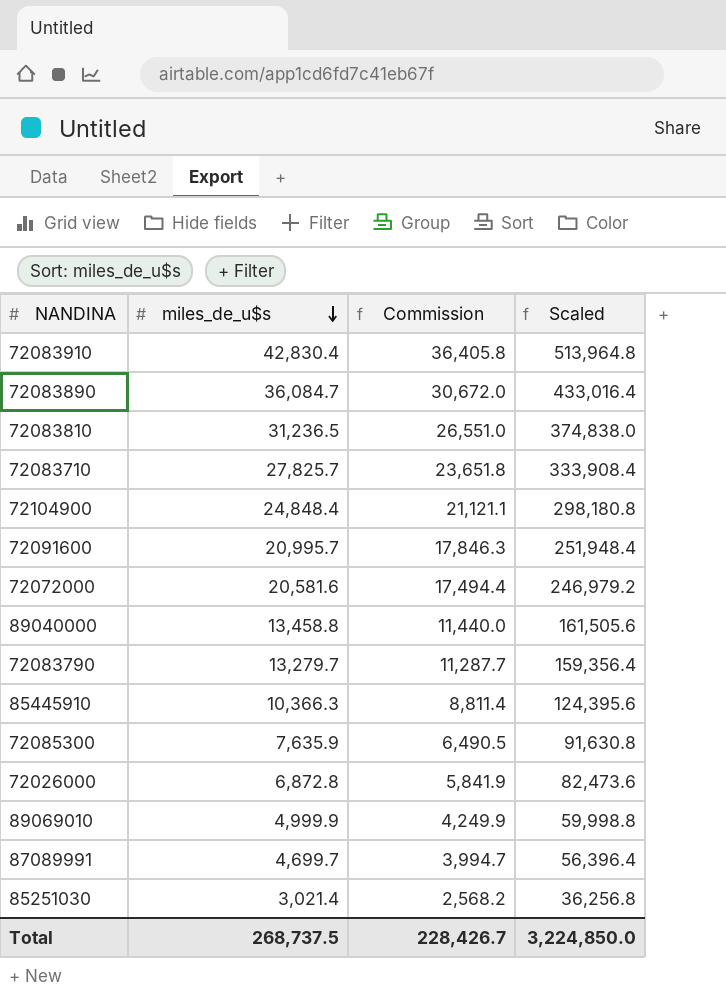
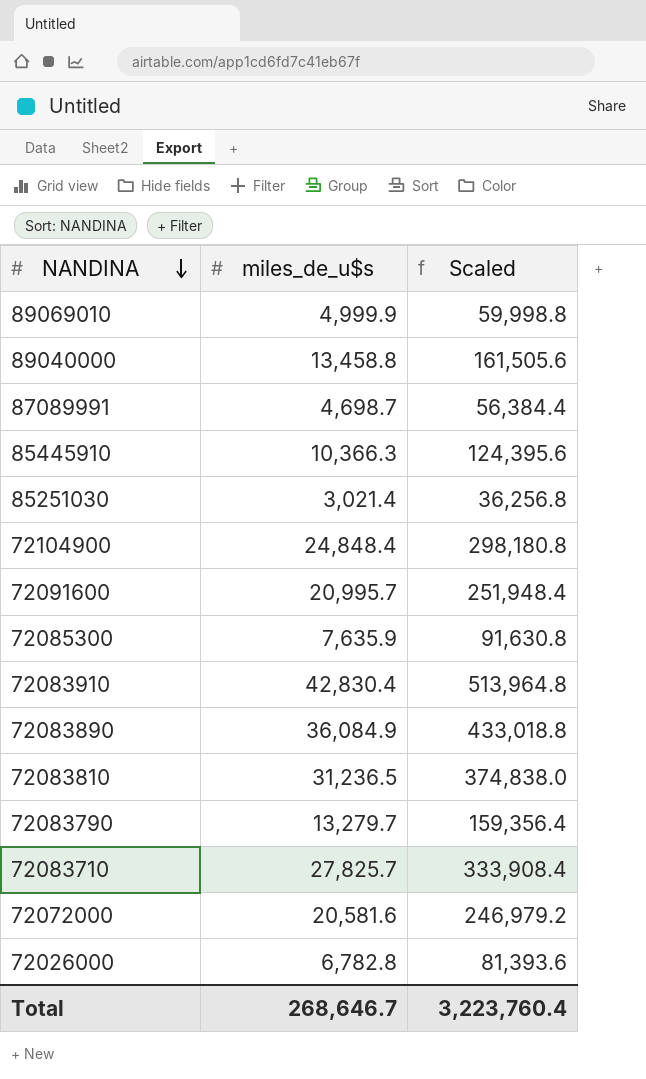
row order: miles_de_u$s descending -> NANDINA descending
column Commission | formula: [miles_de_u$s] * 0.85 -> none
87089991 | miles_de_u$s: 4,699.7 -> 4,698.7
87089991 | Scaled: 56,396.4 -> 56,384.4
72083890 | miles_de_u$s: 36,084.7 -> 36,084.9
72083890 | Scaled: 433,016.4 -> 433,018.8
72026000 | miles_de_u$s: 6,872.8 -> 6,782.8
72026000 | Scaled: 82,473.6 -> 81,393.6
Total | miles_de_u$s: 268,737.5 -> 268,646.7
Total | Scaled: 3,224,850.0 -> 3,223,760.4

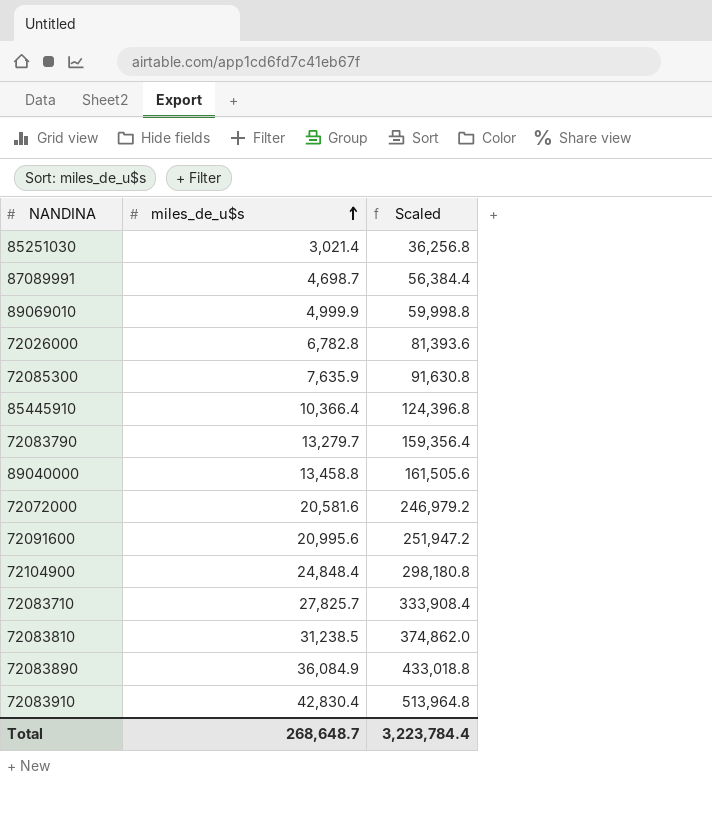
row order: NANDINA descending -> miles_de_u$s ascending
85445910 | miles_de_u$s: 10,366.3 -> 10,366.4
85445910 | Scaled: 124,395.6 -> 124,396.8
72091600 | miles_de_u$s: 20,995.7 -> 20,995.6
72091600 | Scaled: 251,948.4 -> 251,947.2
72083810 | miles_de_u$s: 31,236.5 -> 31,238.5
72083810 | Scaled: 374,838.0 -> 374,862.0
Total | miles_de_u$s: 268,646.7 -> 268,648.7
Total | Scaled: 3,223,760.4 -> 3,223,784.4

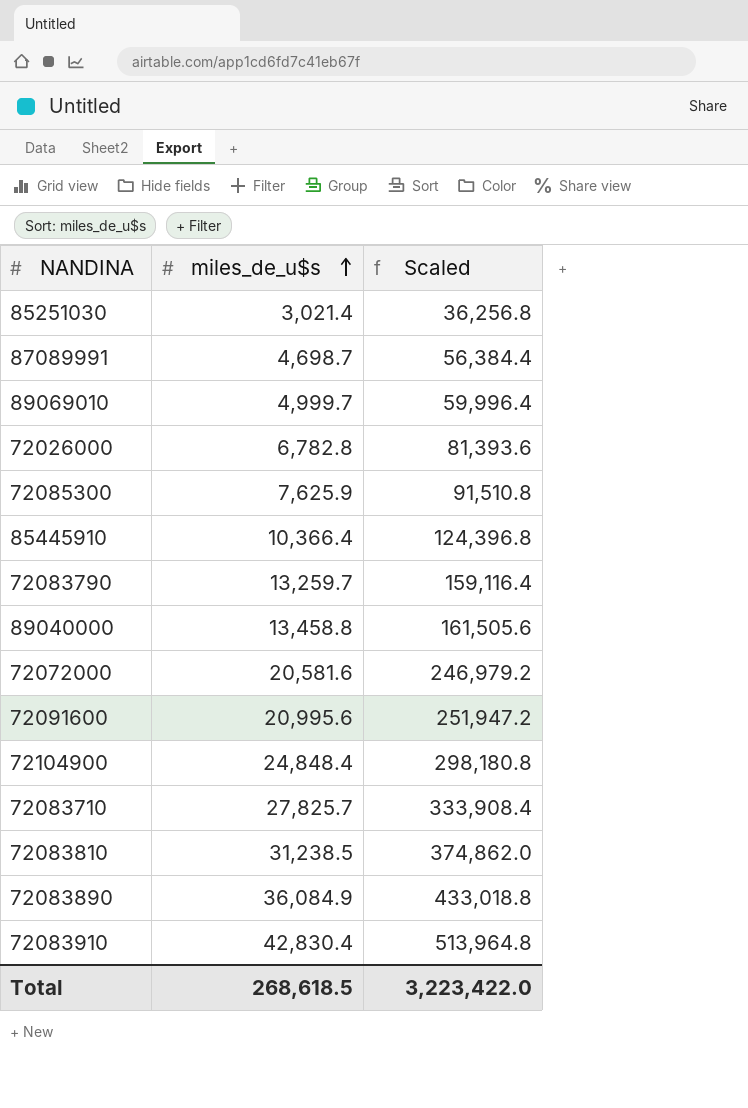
89069010 | miles_de_u$s: 4,999.9 -> 4,999.7
89069010 | Scaled: 59,998.8 -> 59,996.4
72085300 | miles_de_u$s: 7,635.9 -> 7,625.9
72085300 | Scaled: 91,630.8 -> 91,510.8
72083790 | miles_de_u$s: 13,279.7 -> 13,259.7
72083790 | Scaled: 159,356.4 -> 159,116.4
Total | miles_de_u$s: 268,648.7 -> 268,618.5
Total | Scaled: 3,223,784.4 -> 3,223,422.0

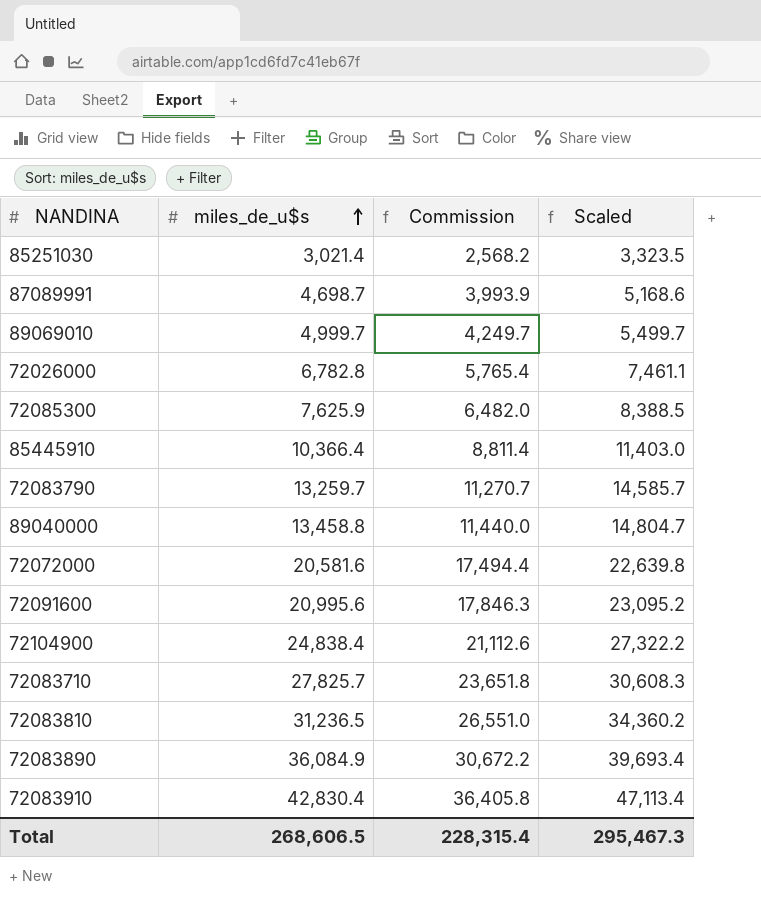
column Commission | formula: none -> [miles_de_u$s] * 0.85
column Scaled | formula: [miles_de_u$s] * 12 -> [miles_de_u$s] * 1.1
72104900 | miles_de_u$s: 24,848.4 -> 24,838.4
72083810 | miles_de_u$s: 31,238.5 -> 31,236.5
Total | miles_de_u$s: 268,618.5 -> 268,606.5
Total | Scaled: 3,223,422.0 -> 295,467.3

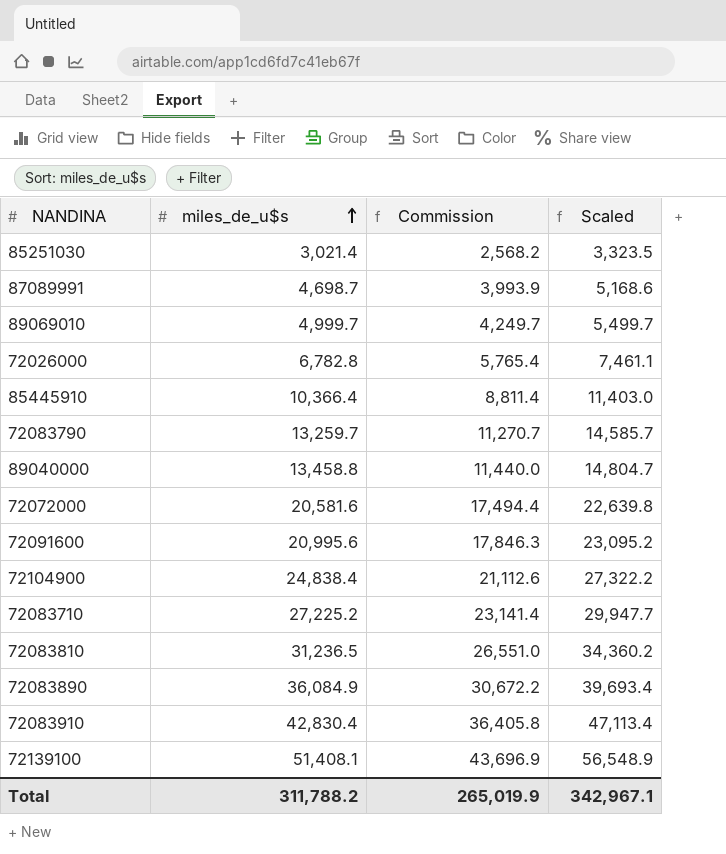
row 72085300: 7,625.9 | 6,482.0 | 8,388.5 -> none
72083710 | miles_de_u$s: 27,825.7 -> 27,225.2
72083710 | Commission: 23,651.8 -> 23,141.4
72083710 | Scaled: 30,608.3 -> 29,947.7
row 72139100: none -> 51,408.1 | 43,696.9 | 56,548.9
Total | miles_de_u$s: 268,606.5 -> 311,788.2
Total | Commission: 228,315.4 -> 265,019.9
Total | Scaled: 295,467.3 -> 342,967.1

